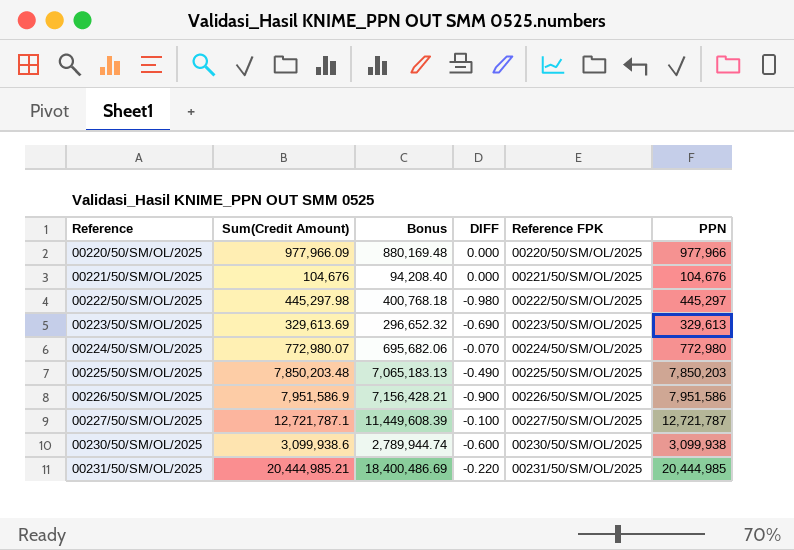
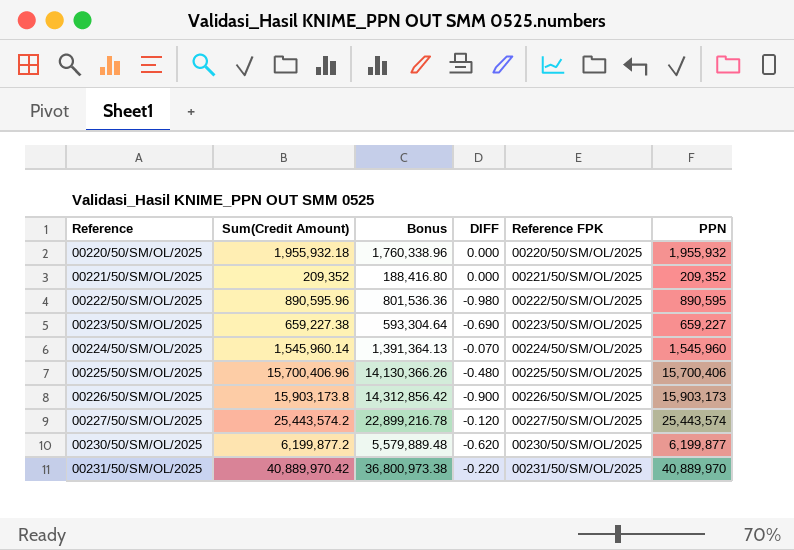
00220/50/SM/OL/2025 | Sum(Credit Amount): 977,966.09 -> 1,955,932.18
00220/50/SM/OL/2025 | Bonus: 880,169.48 -> 1,760,338.96
00220/50/SM/OL/2025 | PPN: 977,966 -> 1,955,932
00221/50/SM/OL/2025 | Sum(Credit Amount): 104,676 -> 209,352
00221/50/SM/OL/2025 | Bonus: 94,208.40 -> 188,416.80
00221/50/SM/OL/2025 | PPN: 104,676 -> 209,352
00222/50/SM/OL/2025 | Sum(Credit Amount): 445,297.98 -> 890,595.96
00222/50/SM/OL/2025 | Bonus: 400,768.18 -> 801,536.36
00222/50/SM/OL/2025 | PPN: 445,297 -> 890,595
00223/50/SM/OL/2025 | Sum(Credit Amount): 329,613.69 -> 659,227.38
00223/50/SM/OL/2025 | Bonus: 296,652.32 -> 593,304.64
00223/50/SM/OL/2025 | PPN: 329,613 -> 659,227
00224/50/SM/OL/2025 | Sum(Credit Amount): 772,980.07 -> 1,545,960.14
00224/50/SM/OL/2025 | Bonus: 695,682.06 -> 1,391,364.13
00224/50/SM/OL/2025 | PPN: 772,980 -> 1,545,960
00225/50/SM/OL/2025 | Sum(Credit Amount): 7,850,203.48 -> 15,700,406.96
00225/50/SM/OL/2025 | Bonus: 7,065,183.13 -> 14,130,366.26
00225/50/SM/OL/2025 | DIFF: -0.490 -> -0.480
00225/50/SM/OL/2025 | PPN: 7,850,203 -> 15,700,406
00226/50/SM/OL/2025 | Sum(Credit Amount): 7,951,586.9 -> 15,903,173.8
00226/50/SM/OL/2025 | Bonus: 7,156,428.21 -> 14,312,856.42
00226/50/SM/OL/2025 | PPN: 7,951,586 -> 15,903,173
00227/50/SM/OL/2025 | Sum(Credit Amount): 12,721,787.1 -> 25,443,574.2
00227/50/SM/OL/2025 | Bonus: 11,449,608.39 -> 22,899,216.78
00227/50/SM/OL/2025 | DIFF: -0.100 -> -0.120
00227/50/SM/OL/2025 | PPN: 12,721,787 -> 25,443,574
00230/50/SM/OL/2025 | Sum(Credit Amount): 3,099,938.6 -> 6,199,877.2
00230/50/SM/OL/2025 | Bonus: 2,789,944.74 -> 5,579,889.48
00230/50/SM/OL/2025 | DIFF: -0.600 -> -0.620
00230/50/SM/OL/2025 | PPN: 3,099,938 -> 6,199,877
00231/50/SM/OL/2025 | Sum(Credit Amount): 20,444,985.21 -> 40,889,970.42
00231/50/SM/OL/2025 | Bonus: 18,400,486.69 -> 36,800,973.38
00231/50/SM/OL/2025 | PPN: 20,444,985 -> 40,889,970

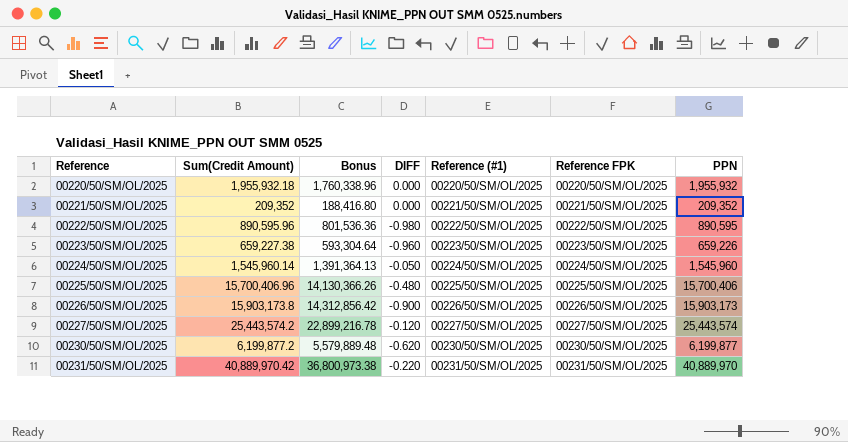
column Reference (#1) | position: none -> 5
00223/50/SM/OL/2025 | DIFF: -0.690 -> -0.960
00223/50/SM/OL/2025 | PPN: 659,227 -> 659,226
00224/50/SM/OL/2025 | DIFF: -0.070 -> -0.050

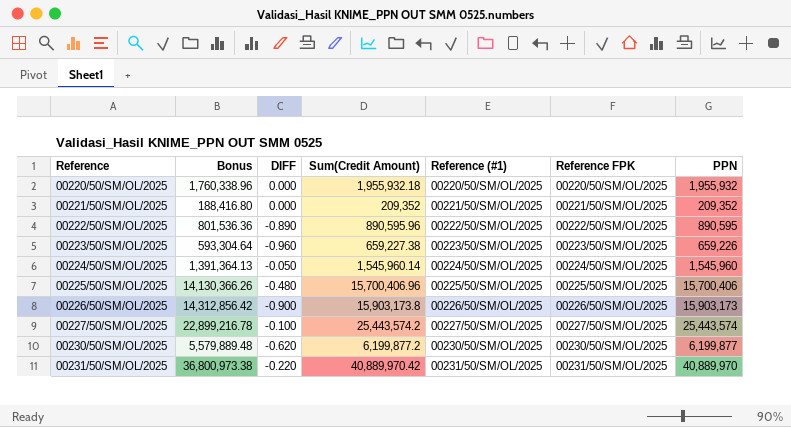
column Sum(Credit Amount) | position: 2 -> 4
00222/50/SM/OL/2025 | DIFF: -0.980 -> -0.890
00227/50/SM/OL/2025 | DIFF: -0.120 -> -0.100

